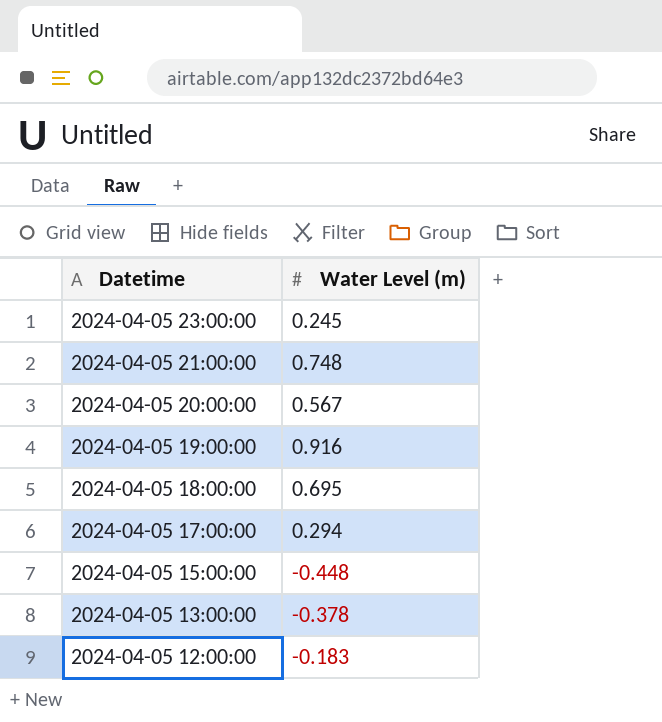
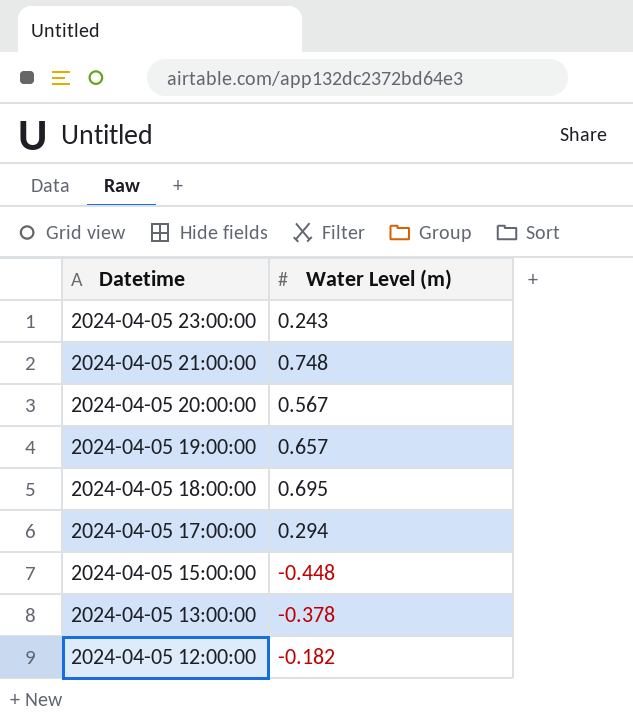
2024-04-05 23:00:00 | Water Level (m): 0.245 -> 0.243
2024-04-05 19:00:00 | Water Level (m): 0.916 -> 0.657
2024-04-05 12:00:00 | Water Level (m): -0.183 -> -0.182

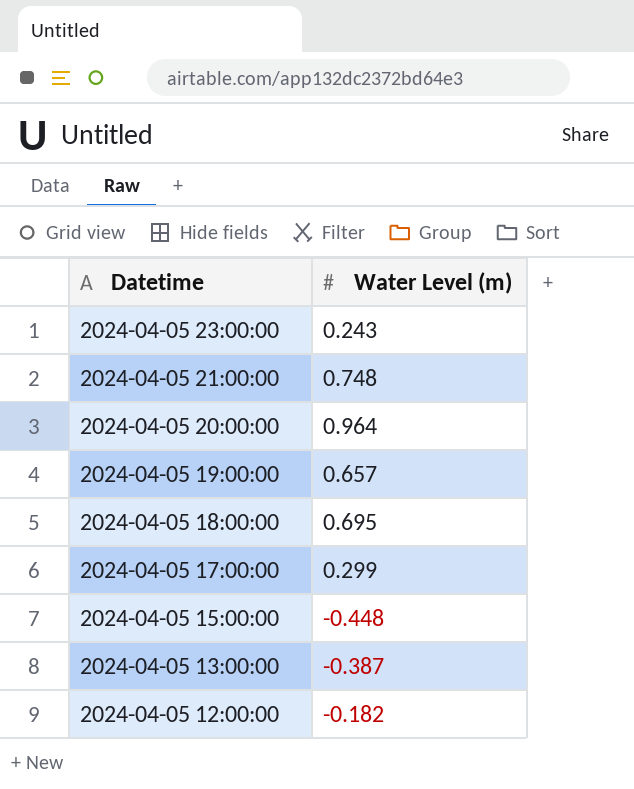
2024-04-05 20:00:00 | Water Level (m): 0.567 -> 0.964
2024-04-05 17:00:00 | Water Level (m): 0.294 -> 0.299
2024-04-05 13:00:00 | Water Level (m): -0.378 -> -0.387

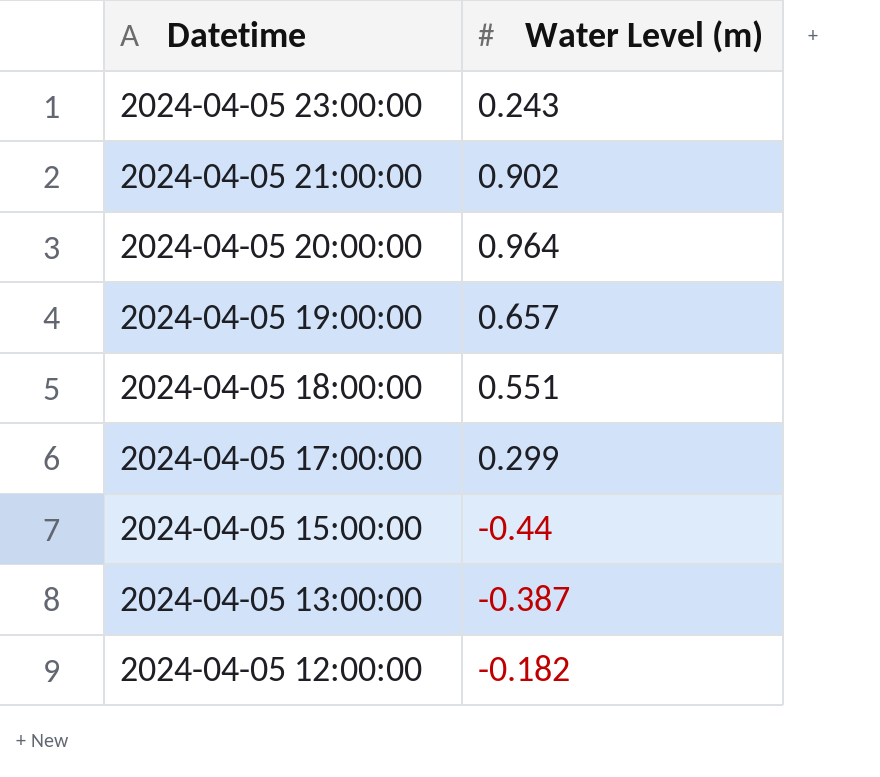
2024-04-05 21:00:00 | Water Level (m): 0.748 -> 0.902
2024-04-05 18:00:00 | Water Level (m): 0.695 -> 0.551
2024-04-05 15:00:00 | Water Level (m): -0.448 -> -0.44

